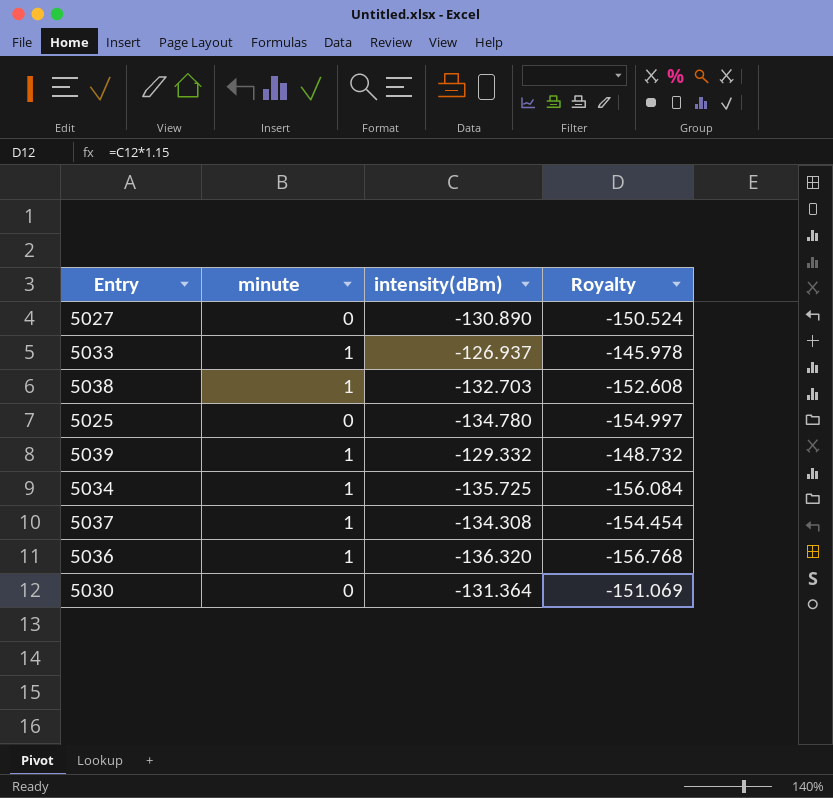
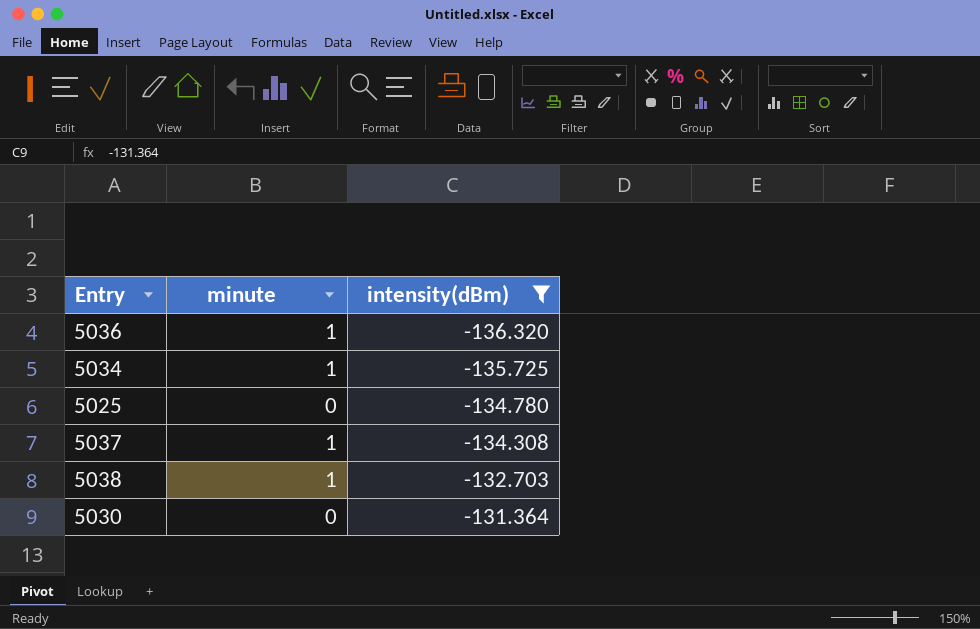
filter: none -> intensity(dBm) <= -131.364
row order: none -> intensity(dBm) ascending
column Royalty | formula: [intensity(dBm)] * 1.15 -> none

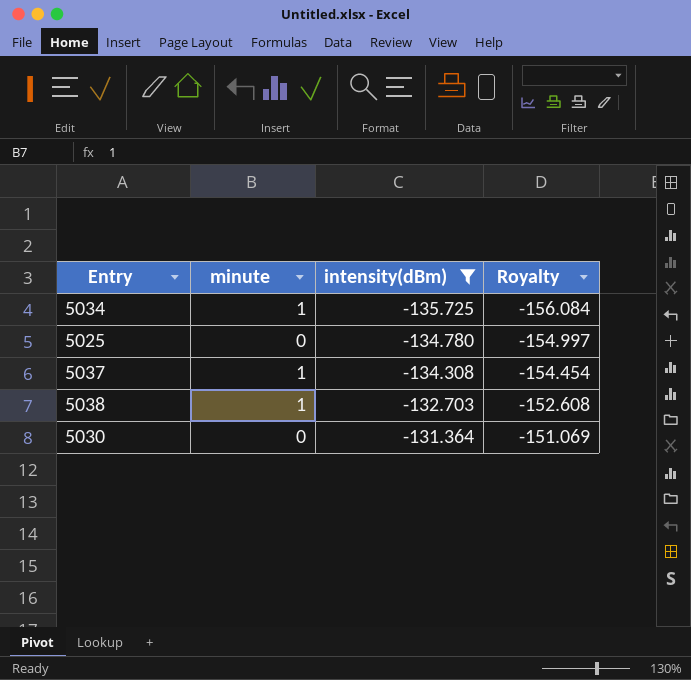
column Royalty | formula: none -> [intensity(dBm)] * 1.15
row 5036: 1 | -136.320 -> none

